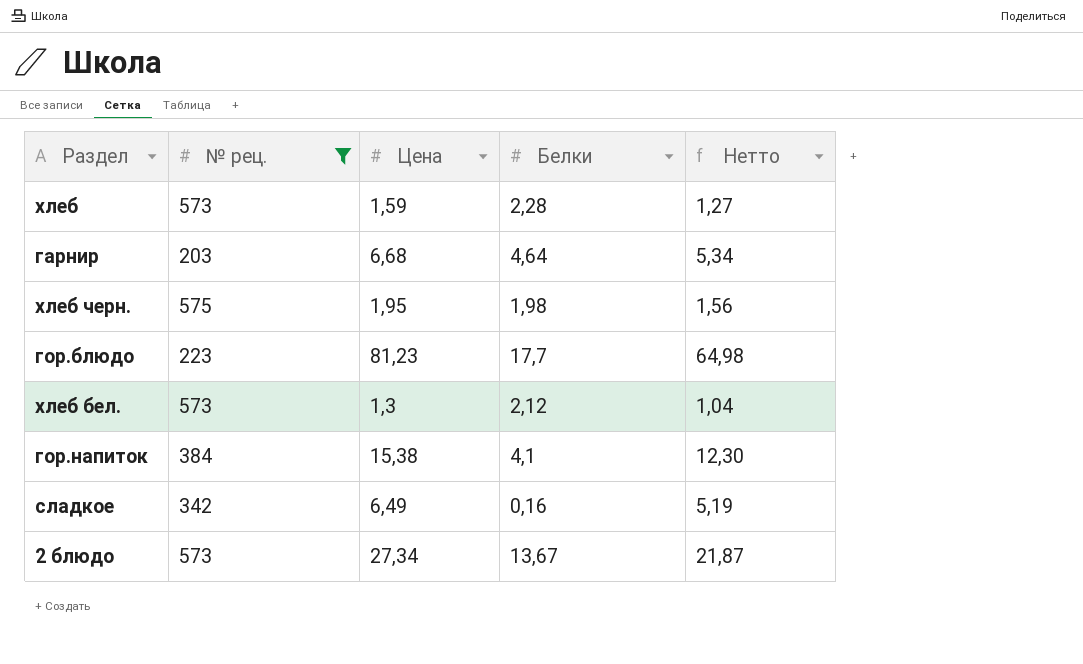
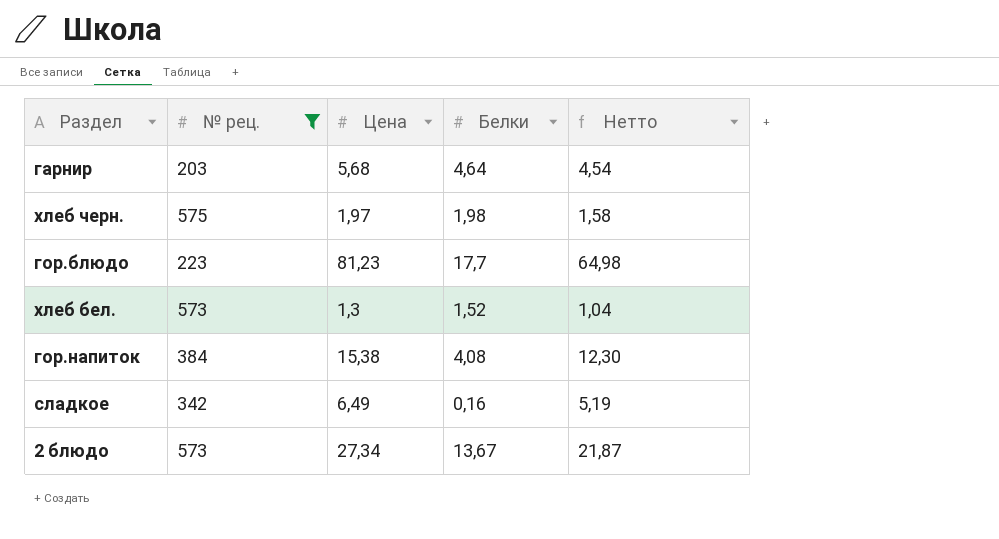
row хлеб: 573 | 1,59 | 2,28 | 1,27 -> none
гарнир | Цена: 6,68 -> 5,68
гарнир | Нетто: 5,34 -> 4,54
хлеб черн. | Цена: 1,95 -> 1,97
хлеб черн. | Нетто: 1,56 -> 1,58
хлеб бел. | Белки: 2,12 -> 1,52
гор.напиток | Белки: 4,1 -> 4,08

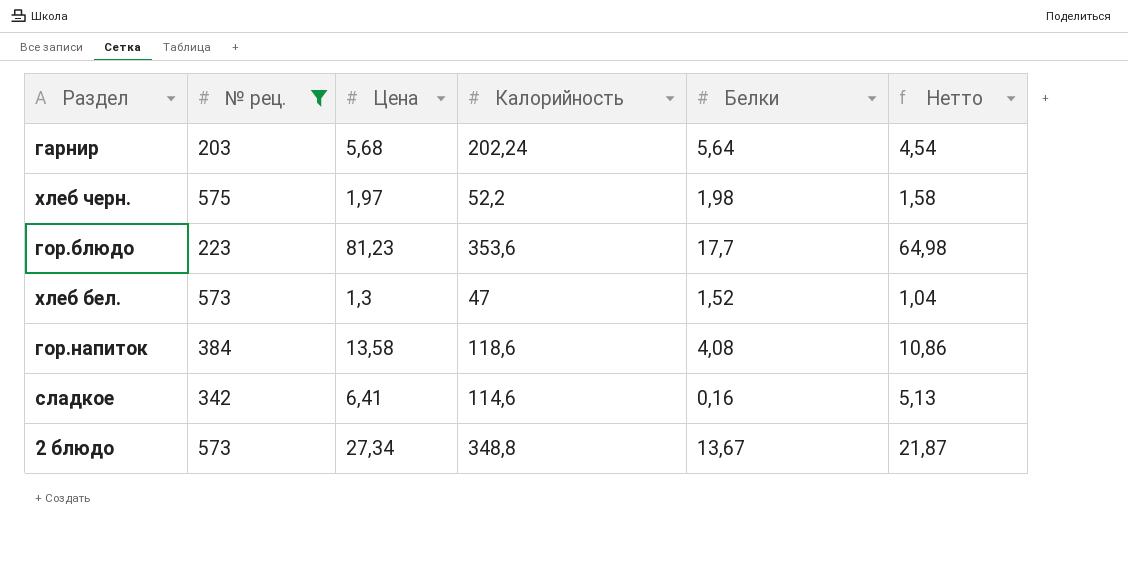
column Калорийность | position: none -> 4
гарнир | Белки: 4,64 -> 5,64
гор.напиток | Цена: 15,38 -> 13,58
гор.напиток | Нетто: 12,30 -> 10,86
сладкое | Цена: 6,49 -> 6,41
сладкое | Нетто: 5,19 -> 5,13

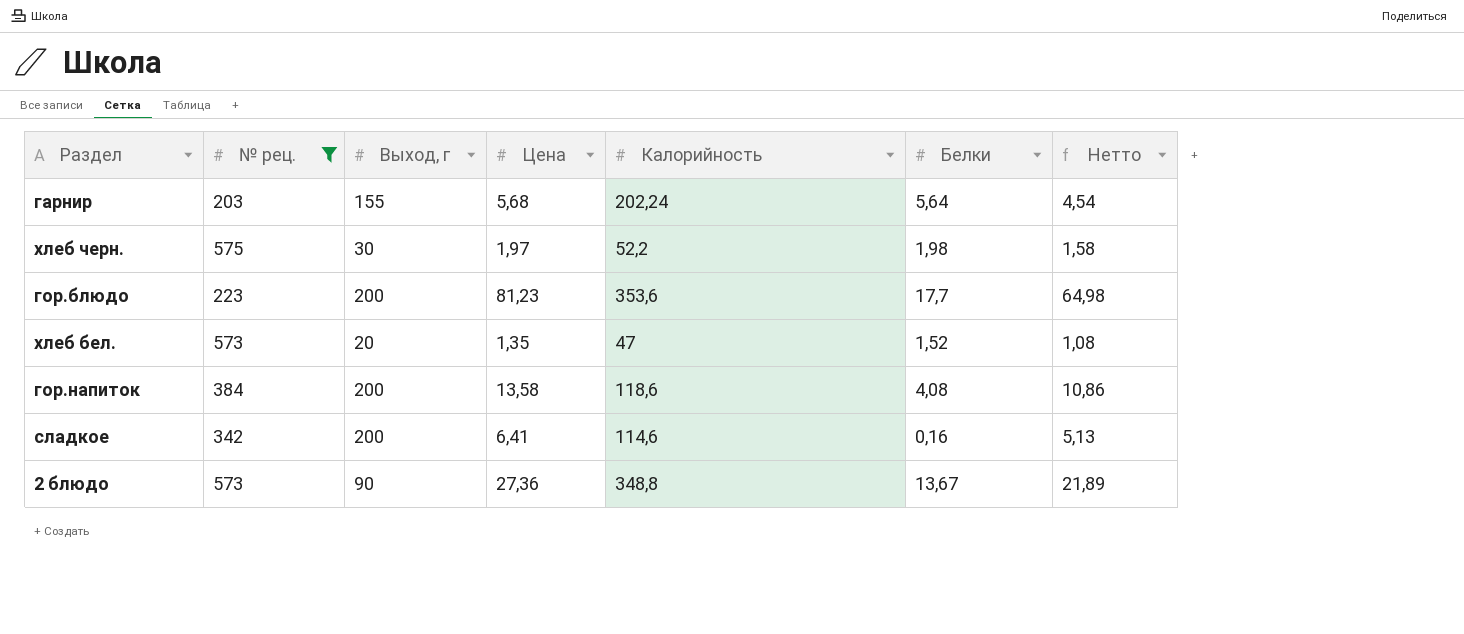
column Выход, г | position: none -> 3
хлеб бел. | Цена: 1,3 -> 1,35
хлеб бел. | Нетто: 1,04 -> 1,08
2 блюдо | Цена: 27,34 -> 27,36
2 блюдо | Нетто: 21,87 -> 21,89

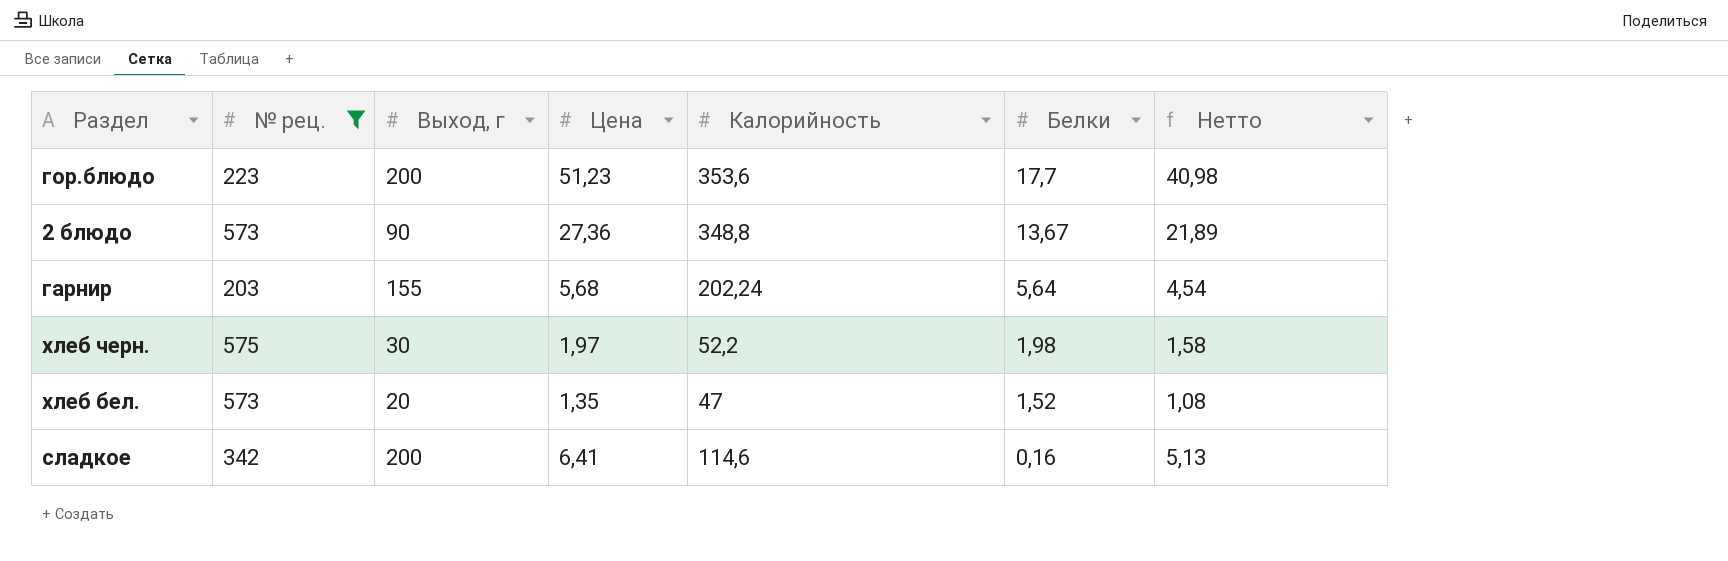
row order: none -> Белки descending
row гор.напиток: 384 | 200 | 13,58 | 118,6 | 4,08 | 10,86 -> none
гор.блюдо | Цена: 81,23 -> 51,23
гор.блюдо | Нетто: 64,98 -> 40,98

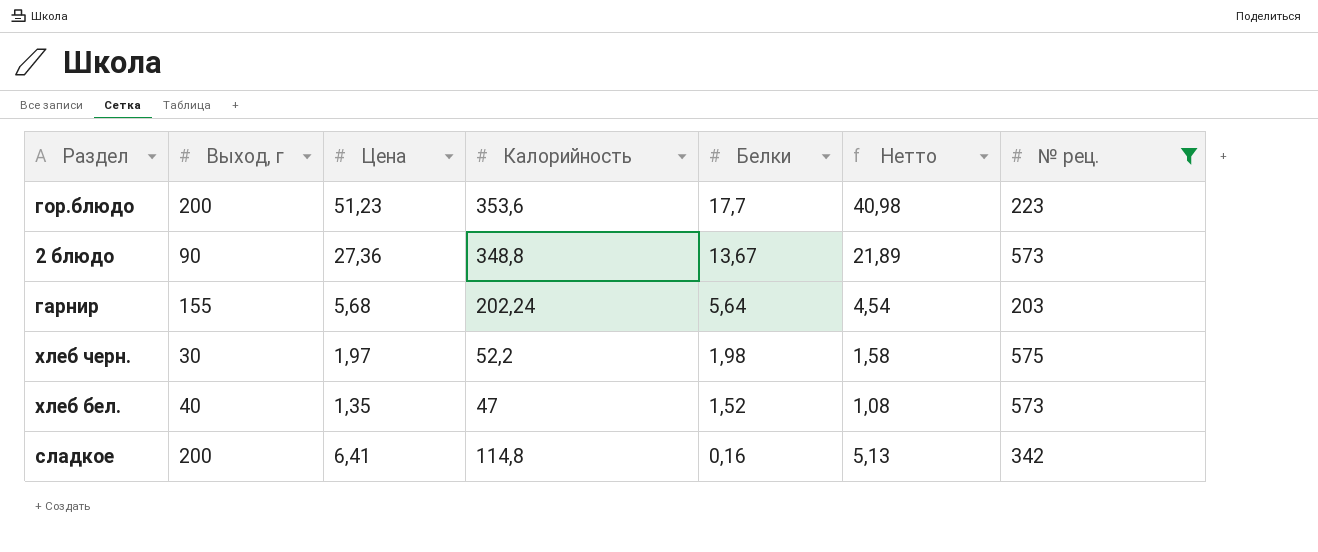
column № рец. | position: 2 -> 7
хлеб бел. | Выход, г: 20 -> 40
сладкое | Калорийность: 114,6 -> 114,8

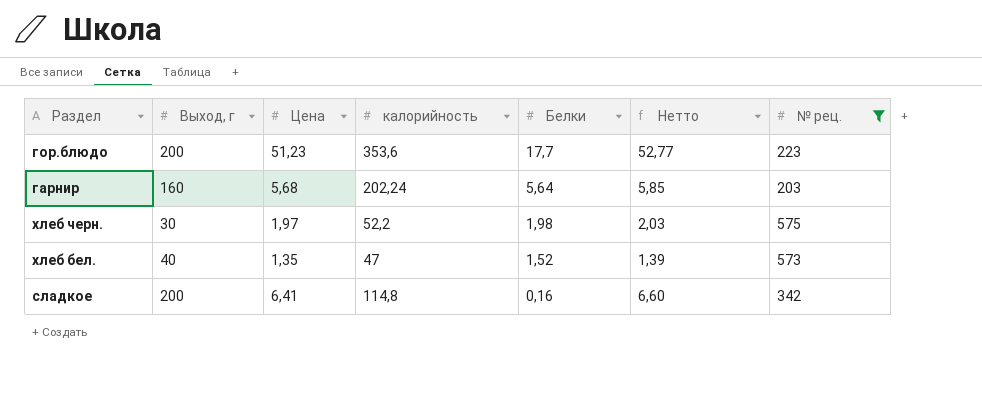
column name: Калорийность -> калорийность
column Нетто | formula: [Цена] * 0,8 -> [Цена] * 1,03
row 2 блюдо: 90 | 27,36 | 348,8 | 13,67 | 21,89 | 573 -> none
гарнир | Выход, г: 155 -> 160

